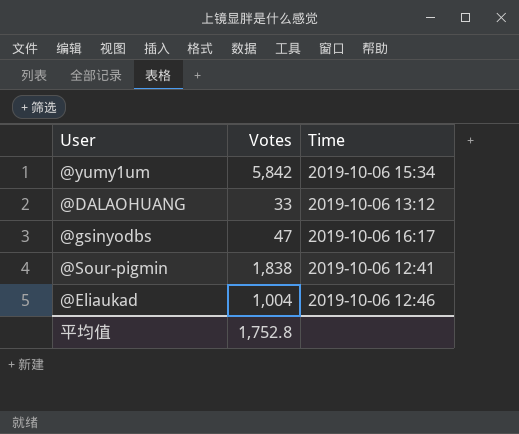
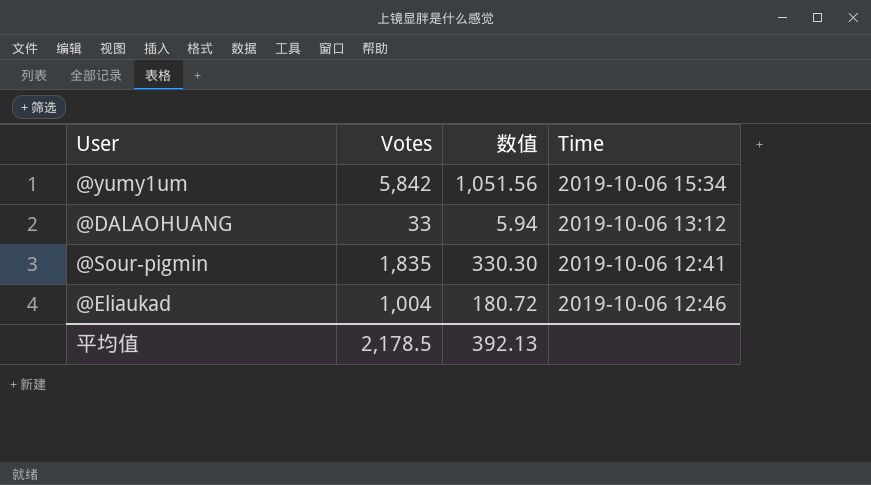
column 数值 | formula: none -> [Votes] * 0.18
row @gsinyodbs: 47 | 2019-10-06 16:17 -> none
@Sour-pigmin | Votes: 1,838 -> 1,835
平均值 | Votes: 1,752.8 -> 2,178.5

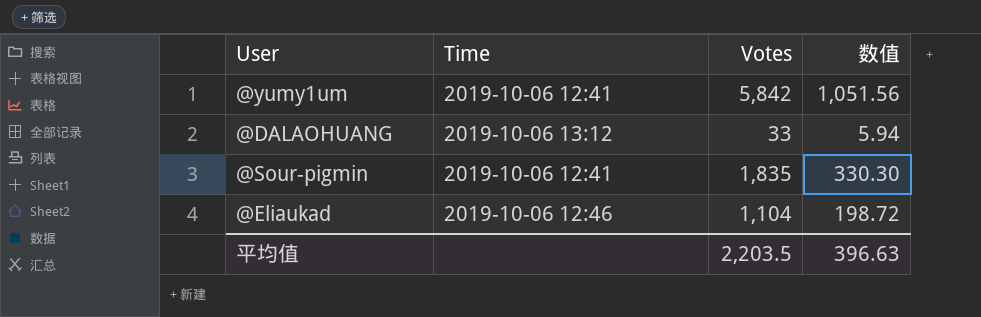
column Time | position: 4 -> 2
@yumy1um | Time: 2019-10-06 15:34 -> 2019-10-06 12:41
@Eliaukad | Votes: 1,004 -> 1,104
@Eliaukad | 数值: 180.72 -> 198.72
平均值 | Votes: 2,178.5 -> 2,203.5
平均值 | 数值: 392.13 -> 396.63

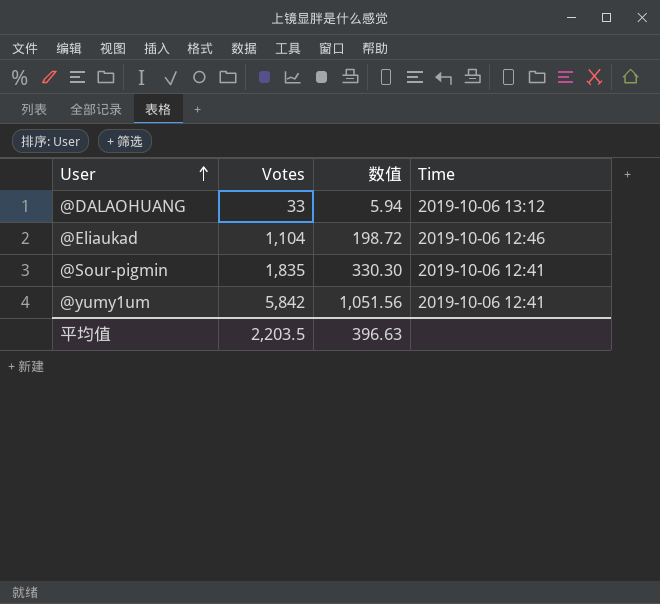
row order: none -> User ascending
column Time | position: 2 -> 4

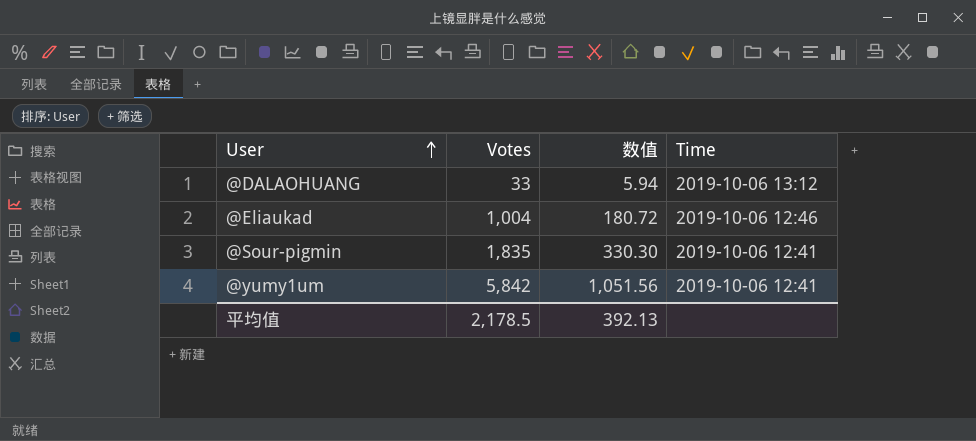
@Eliaukad | Votes: 1,104 -> 1,004
@Eliaukad | 数值: 198.72 -> 180.72
平均值 | Votes: 2,203.5 -> 2,178.5
平均值 | 数值: 396.63 -> 392.13

